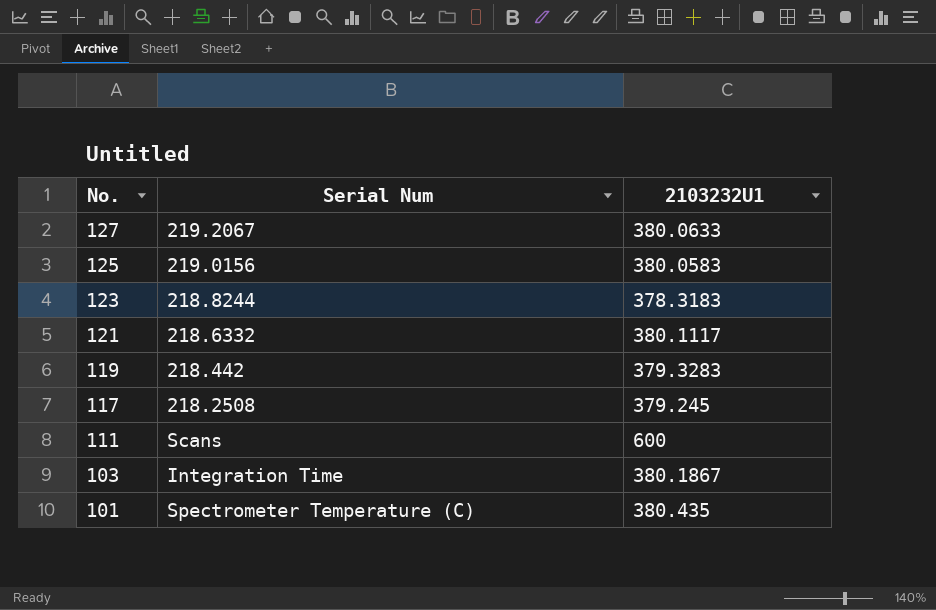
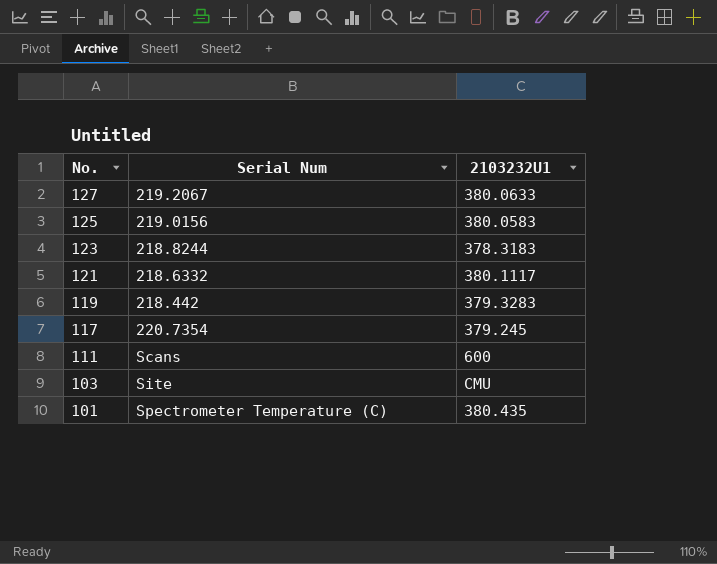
117 | Serial Num: 218.2508 -> 220.7354
103 | Serial Num: Integration Time -> Site
103 | 2103232U1: 380.1867 -> CMU

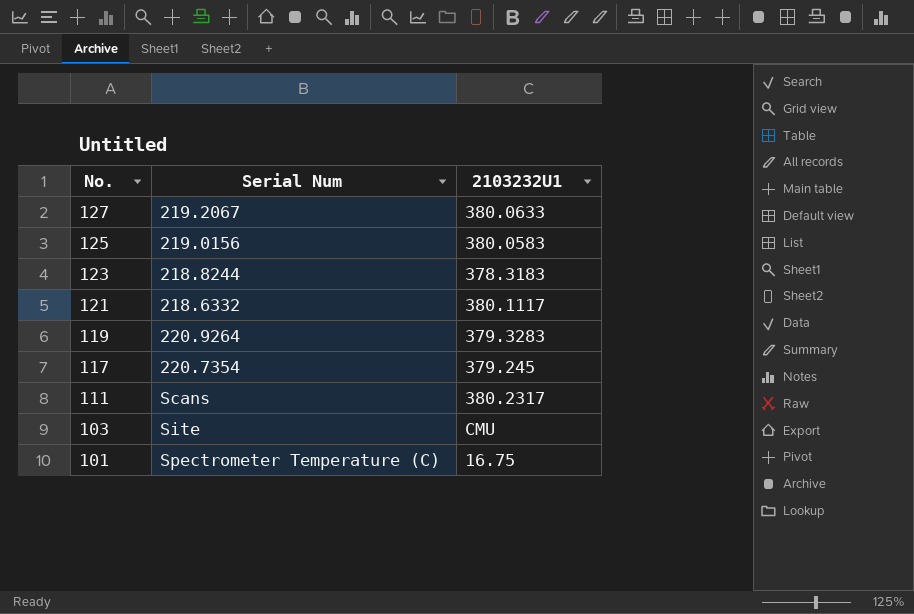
119 | Serial Num: 218.442 -> 220.9264
111 | 2103232U1: 600 -> 380.2317
101 | 2103232U1: 380.435 -> 16.75

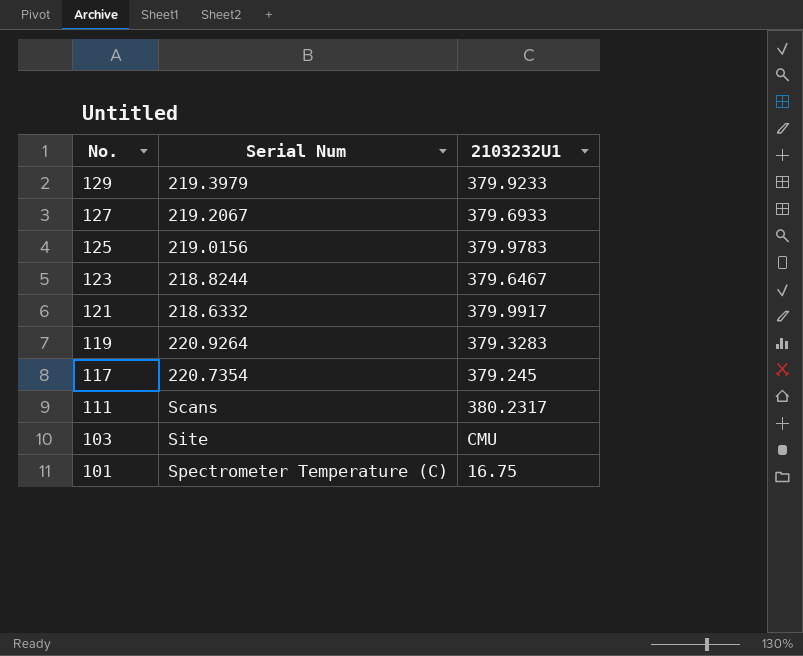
row 129: none -> 219.3979 | 379.9233
127 | 2103232U1: 380.0633 -> 379.6933
125 | 2103232U1: 380.0583 -> 379.9783
123 | 2103232U1: 378.3183 -> 379.6467
121 | 2103232U1: 380.1117 -> 379.9917

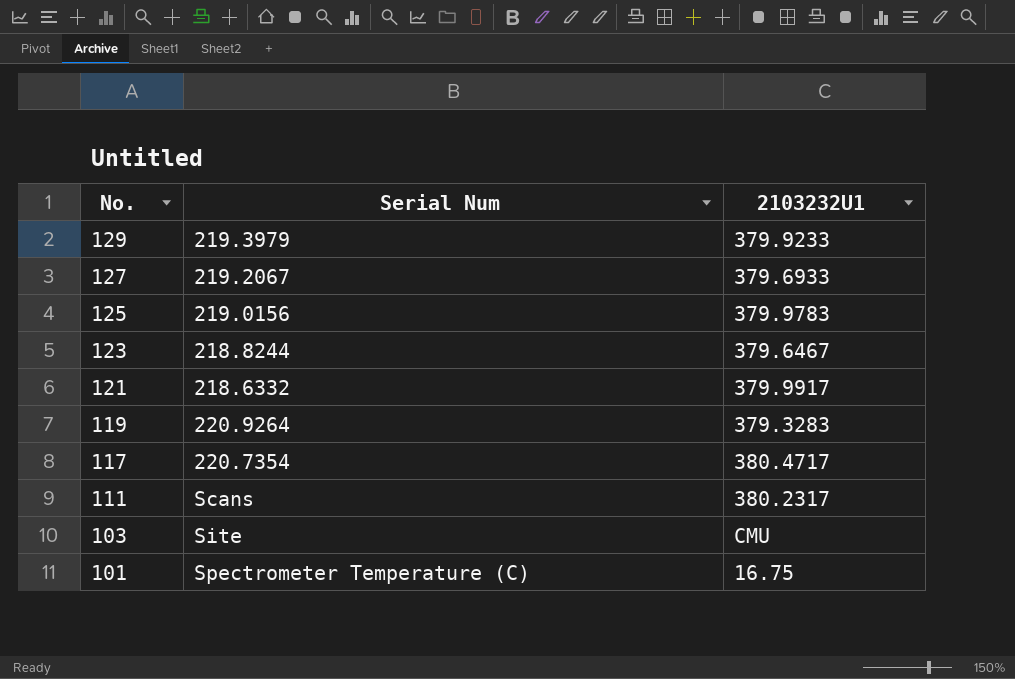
117 | 2103232U1: 379.245 -> 380.4717

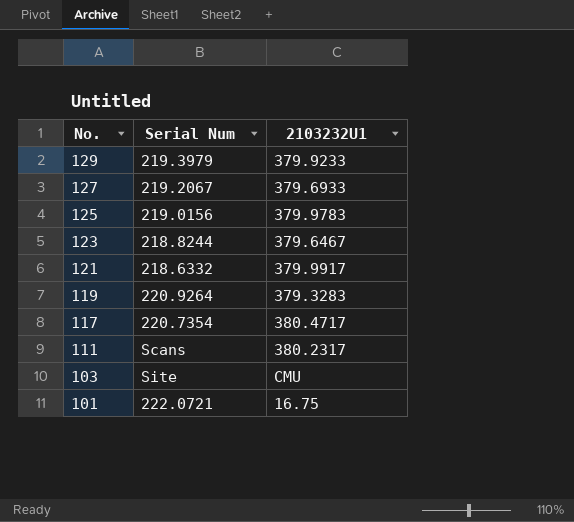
101 | Serial Num: Spectrometer Temperature (C) -> 222.0721

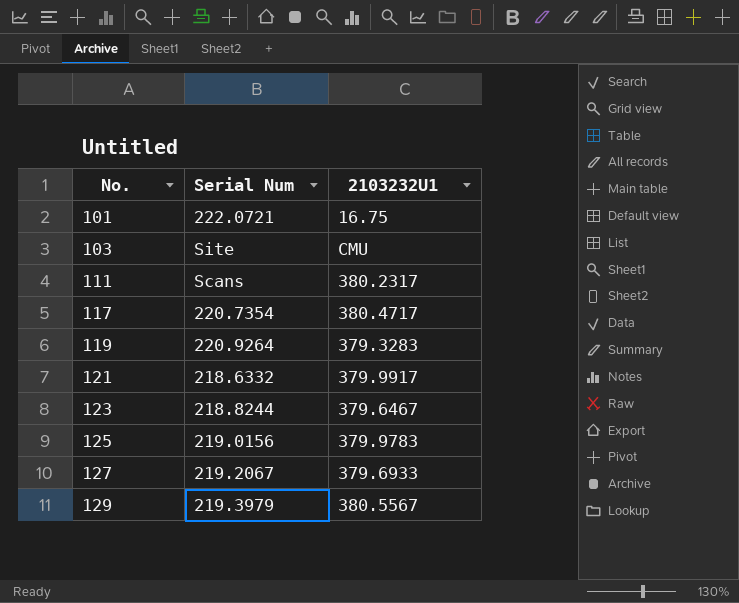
row order: No. descending -> No. ascending
129 | 2103232U1: 379.9233 -> 380.5567

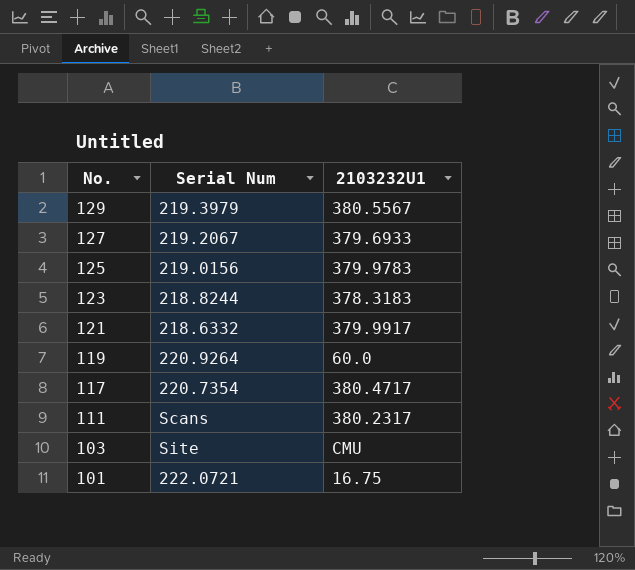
row order: No. ascending -> No. descending
123 | 2103232U1: 379.6467 -> 378.3183
119 | 2103232U1: 379.3283 -> 60.0

